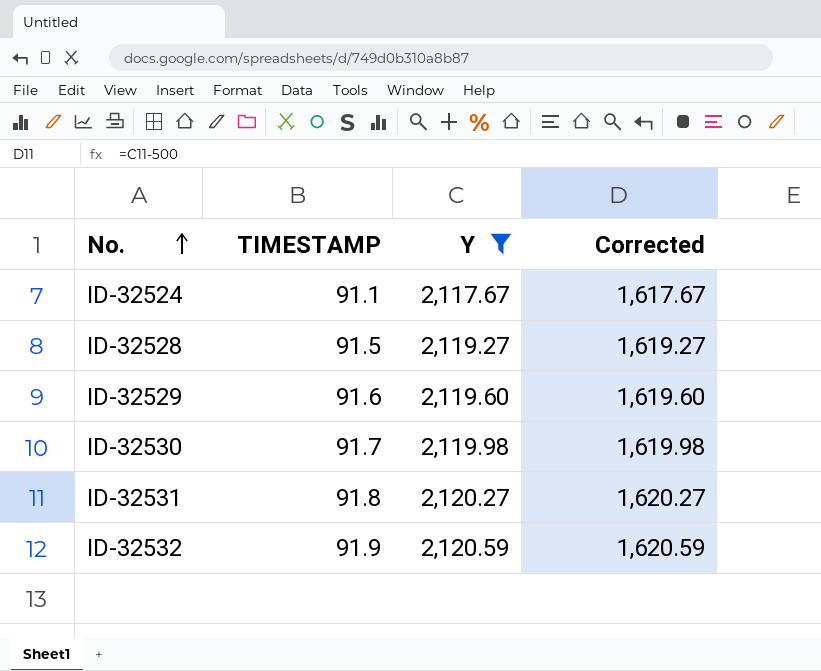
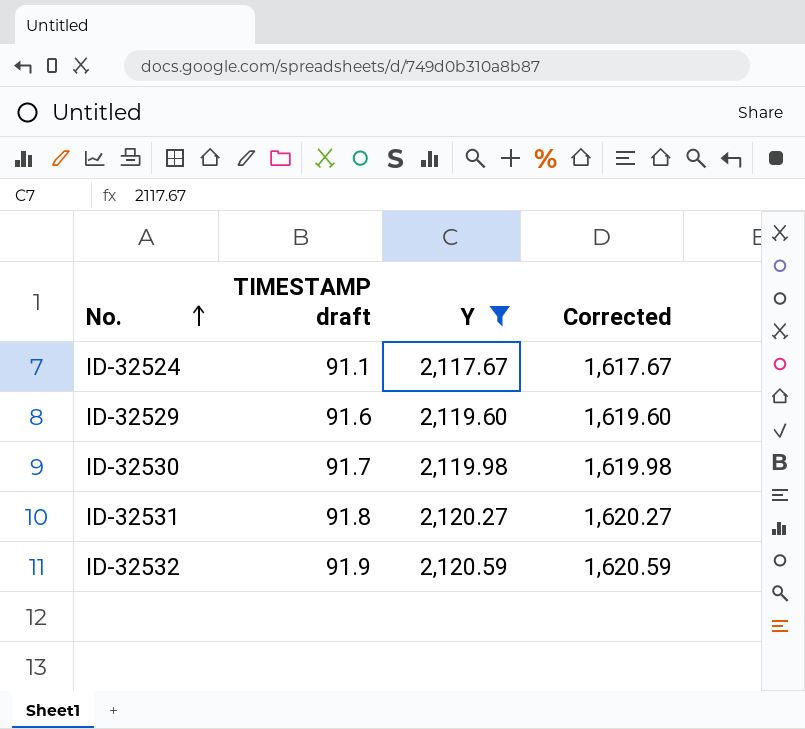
column name: TIMESTAMP -> TIMESTAMP draft
row ID-32528: 91.5 | 2,119.27 | 1,619.27 -> none

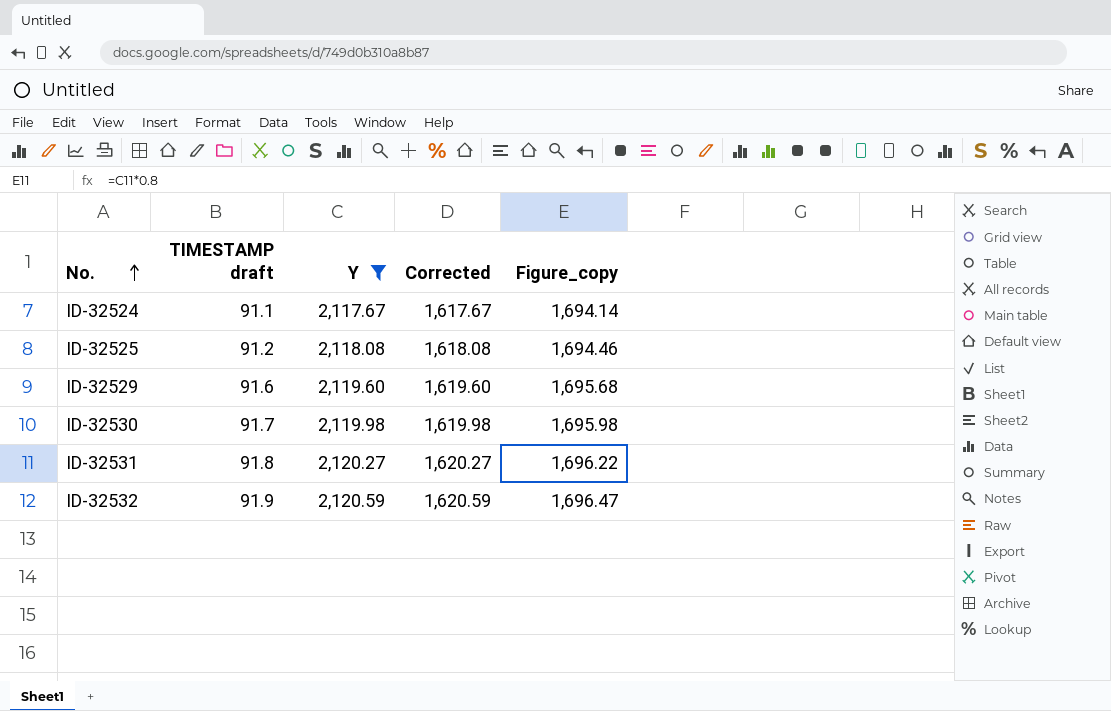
column Figure_copy | formula: none -> [Y] * 0.8
row ID-32525: none -> 91.2 | 2,118.08 | 1,618.08 | 1,694.46

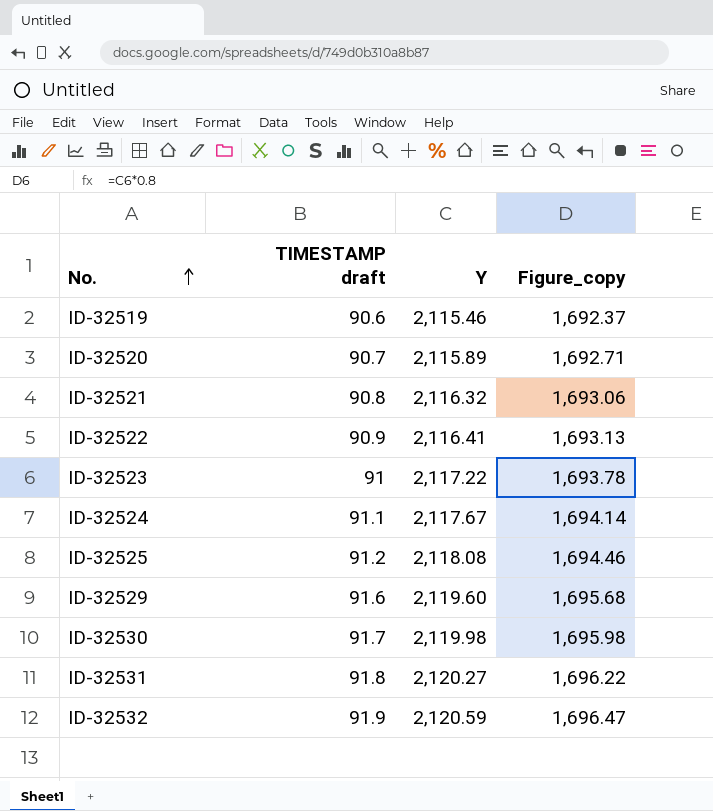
filter: Y >= 2,117.67 -> none
column Corrected | formula: [Y] - 500 -> none

